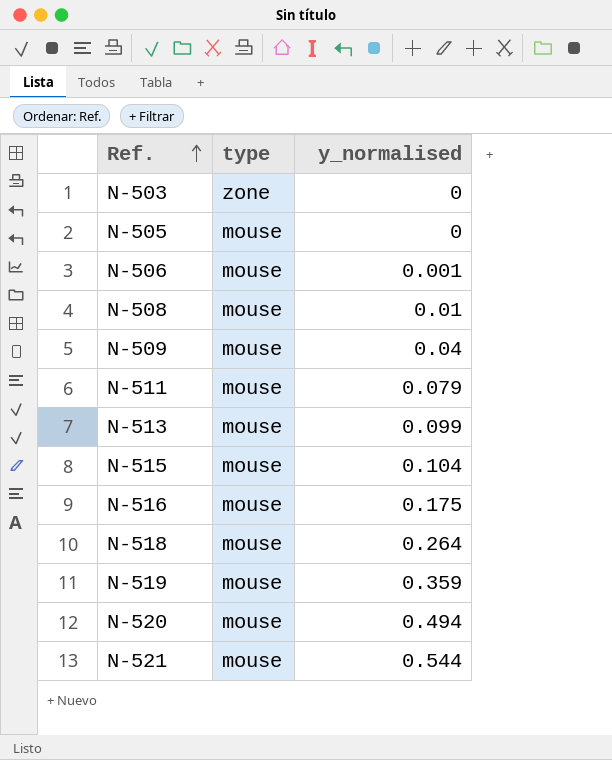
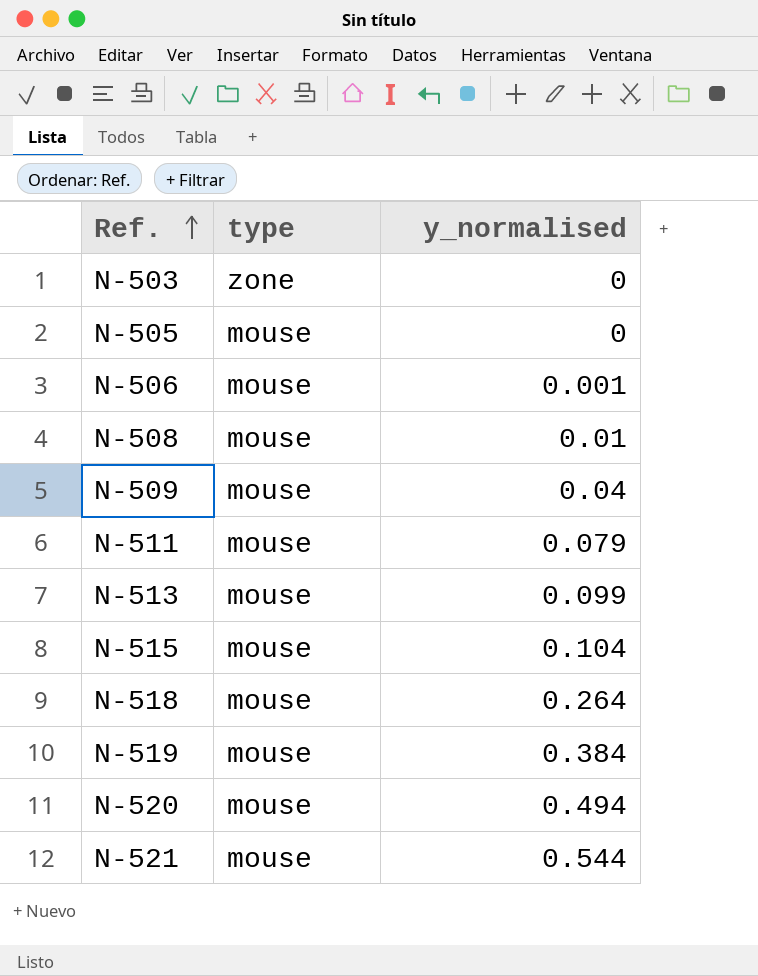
row N-516: mouse | 0.175 -> none
N-519 | y_normalised: 0.359 -> 0.384

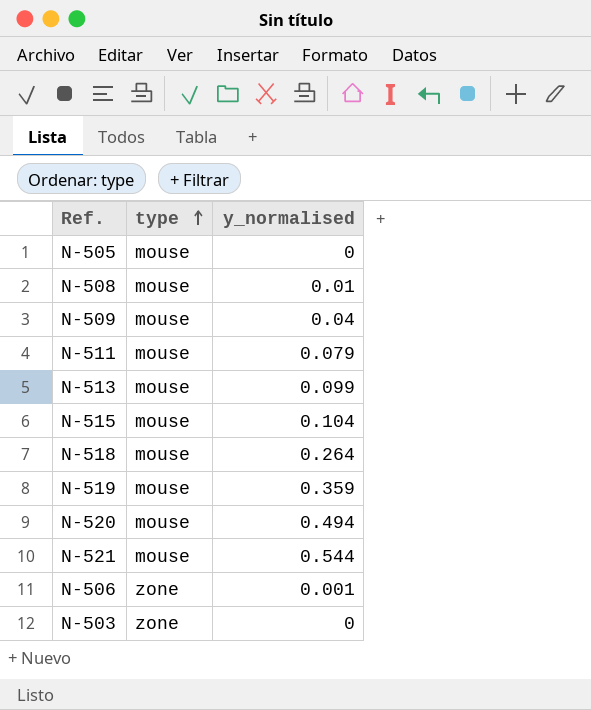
row order: Ref. ascending -> type ascending
N-519 | y_normalised: 0.384 -> 0.359
N-506 | type: mouse -> zone

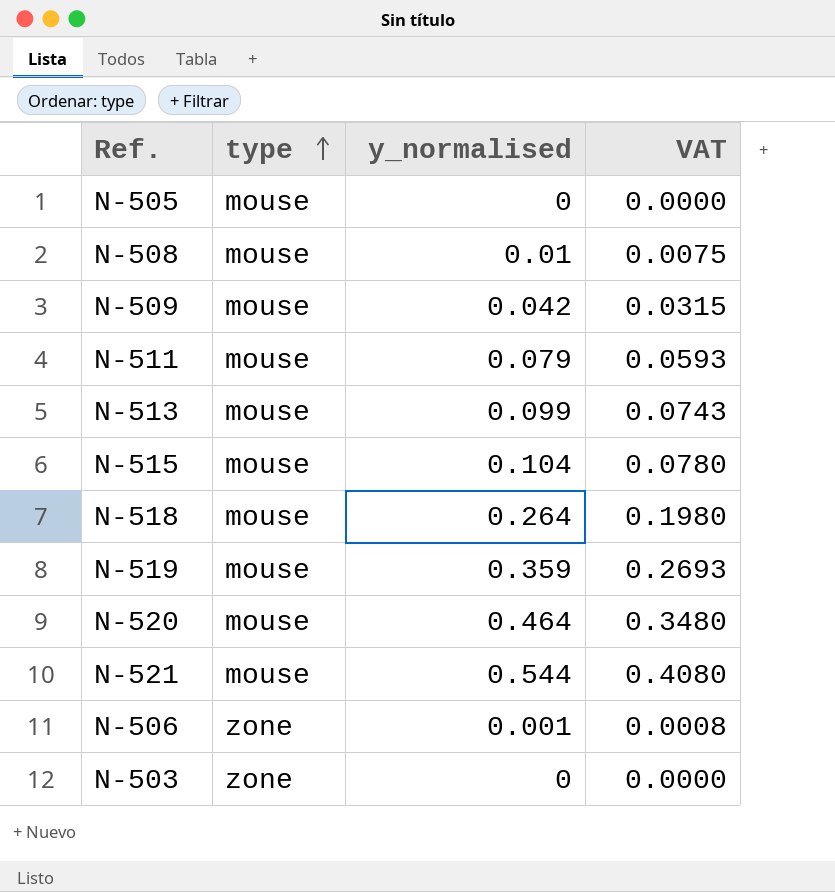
column VAT | formula: none -> [y_normalised] * 0.75
N-509 | y_normalised: 0.04 -> 0.042
N-520 | y_normalised: 0.494 -> 0.464

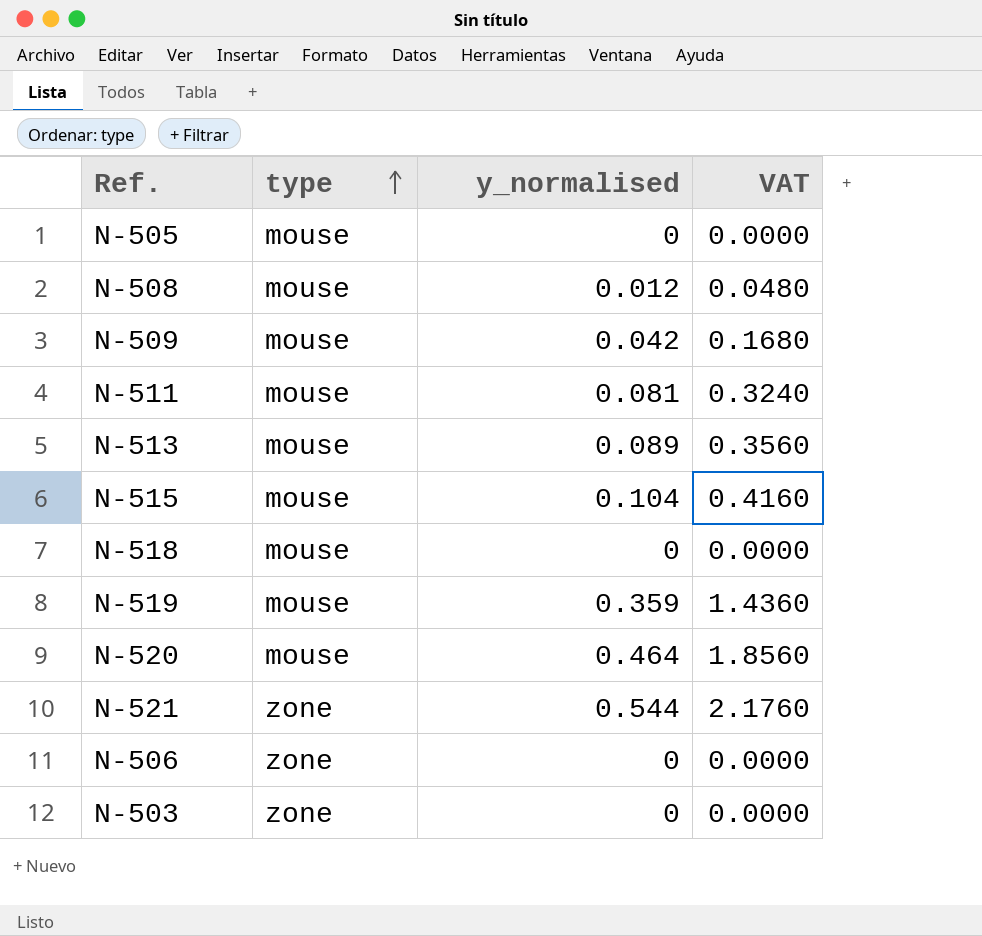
column VAT | formula: [y_normalised] * 0.75 -> [y_normalised] * 4
N-508 | y_normalised: 0.01 -> 0.012
N-511 | y_normalised: 0.079 -> 0.081
N-513 | y_normalised: 0.099 -> 0.089
N-518 | y_normalised: 0.264 -> 0
N-521 | type: mouse -> zone
N-506 | y_normalised: 0.001 -> 0

